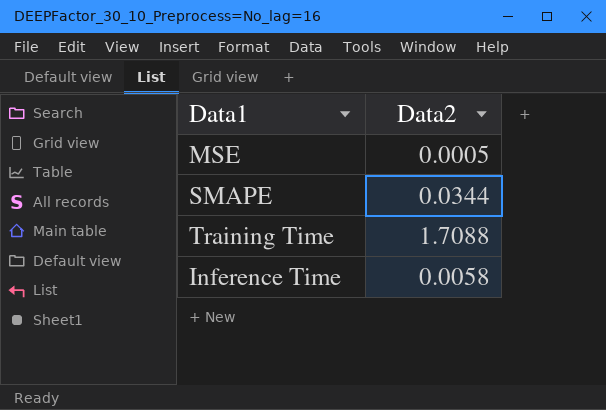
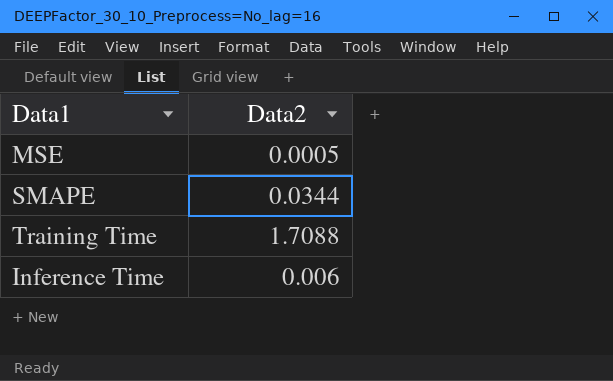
Inference Time | Data2: 0.0058 -> 0.006

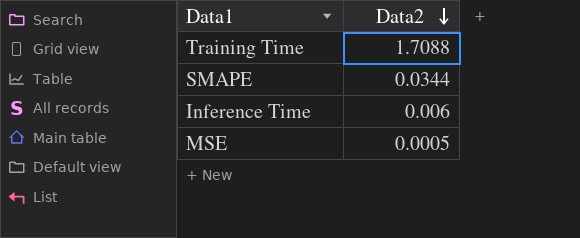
row order: none -> Data2 descending

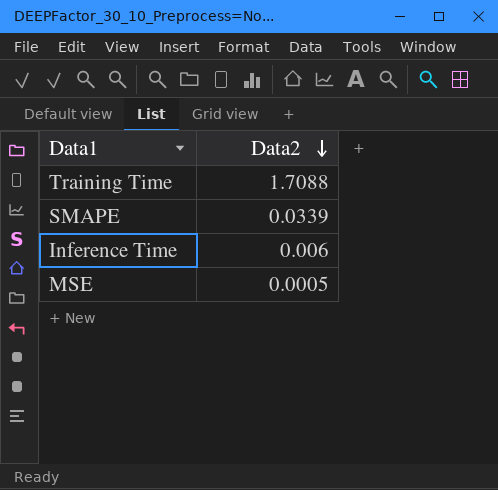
SMAPE | Data2: 0.0344 -> 0.0339

